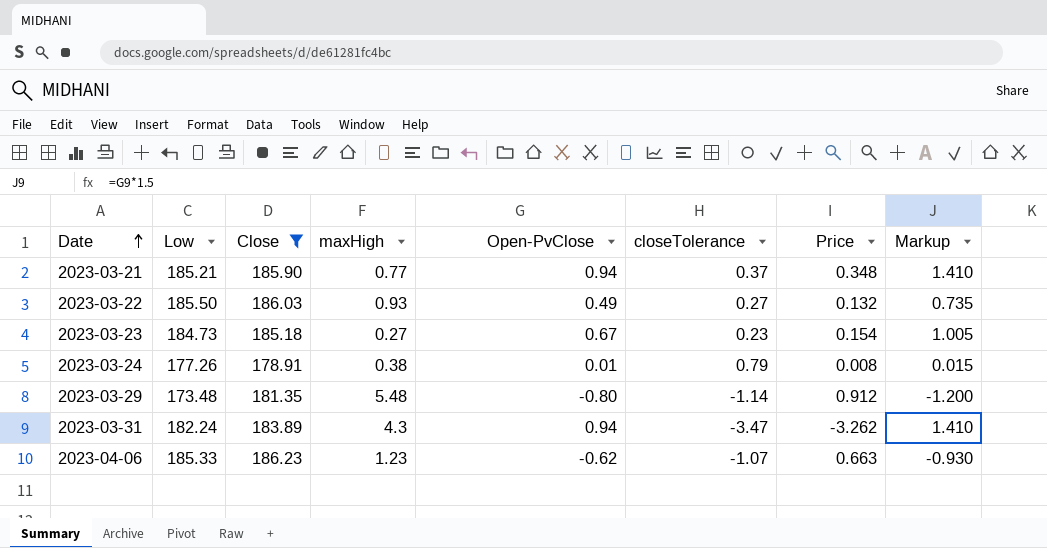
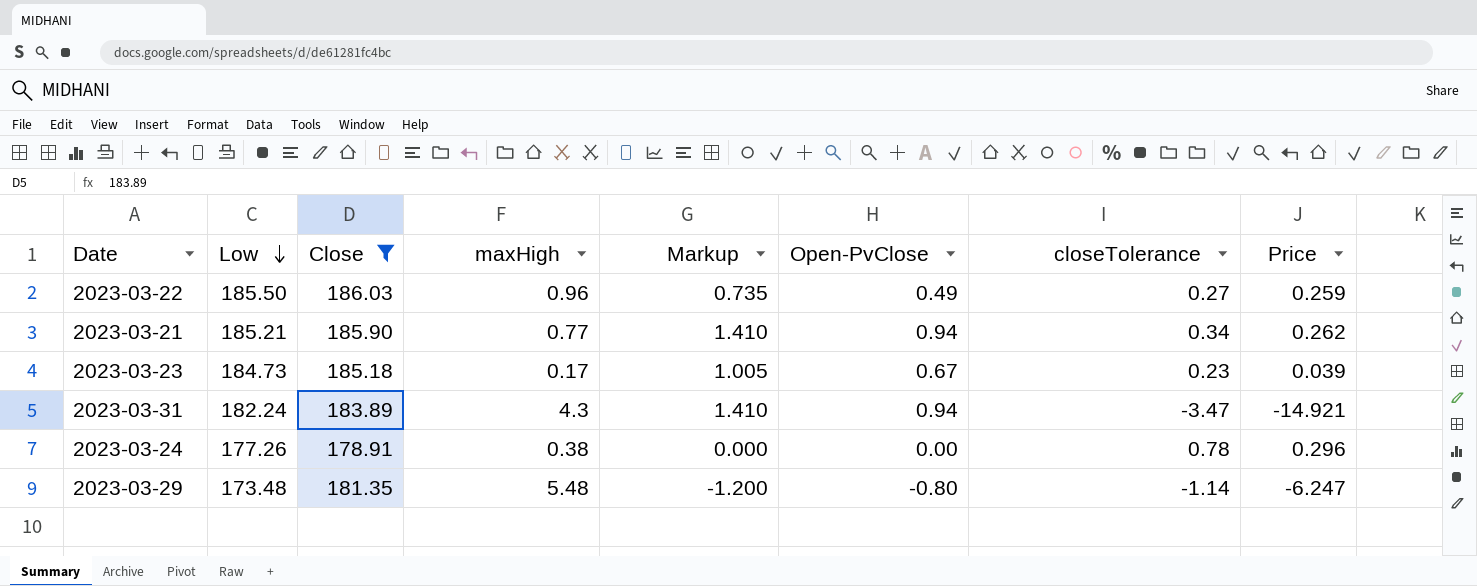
row order: Date ascending -> Low descending
column Markup | position: 8 -> 5
column Price | formula: [Open-PvClose] * [closeTolerance] -> [maxHigh] * [closeTolerance]
row 2023-04-06: 185.33 | 186.23 | 1.23 | -0.62 | -1.07 | 0.663 | -0.930 -> none
2023-03-22 | maxHigh: 0.93 -> 0.96
2023-03-21 | closeTolerance: 0.37 -> 0.34
2023-03-23 | maxHigh: 0.27 -> 0.17
2023-03-24 | Markup: 0.015 -> 0.000
2023-03-24 | Open-PvClose: 0.01 -> 0.00
2023-03-24 | closeTolerance: 0.79 -> 0.78

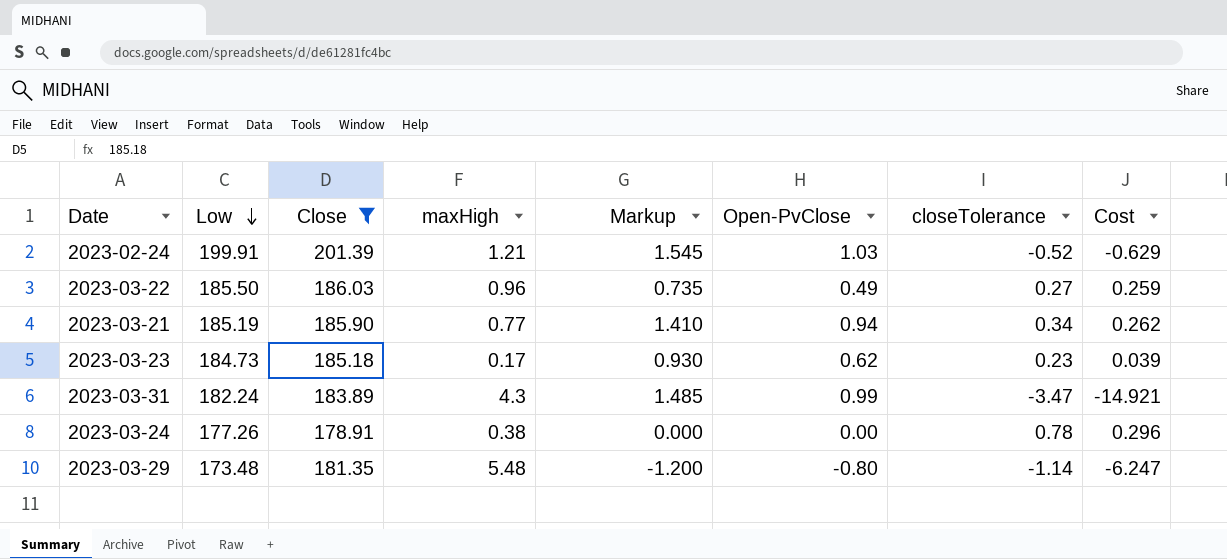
column name: Price -> Cost
row 2023-02-24: none -> 199.91 | 201.39 | 1.21 | 1.545 | 1.03 | -0.52 | -0.629
2023-03-21 | Low: 185.21 -> 185.19
2023-03-23 | Markup: 1.005 -> 0.930
2023-03-23 | Open-PvClose: 0.67 -> 0.62
2023-03-31 | Markup: 1.410 -> 1.485
2023-03-31 | Open-PvClose: 0.94 -> 0.99

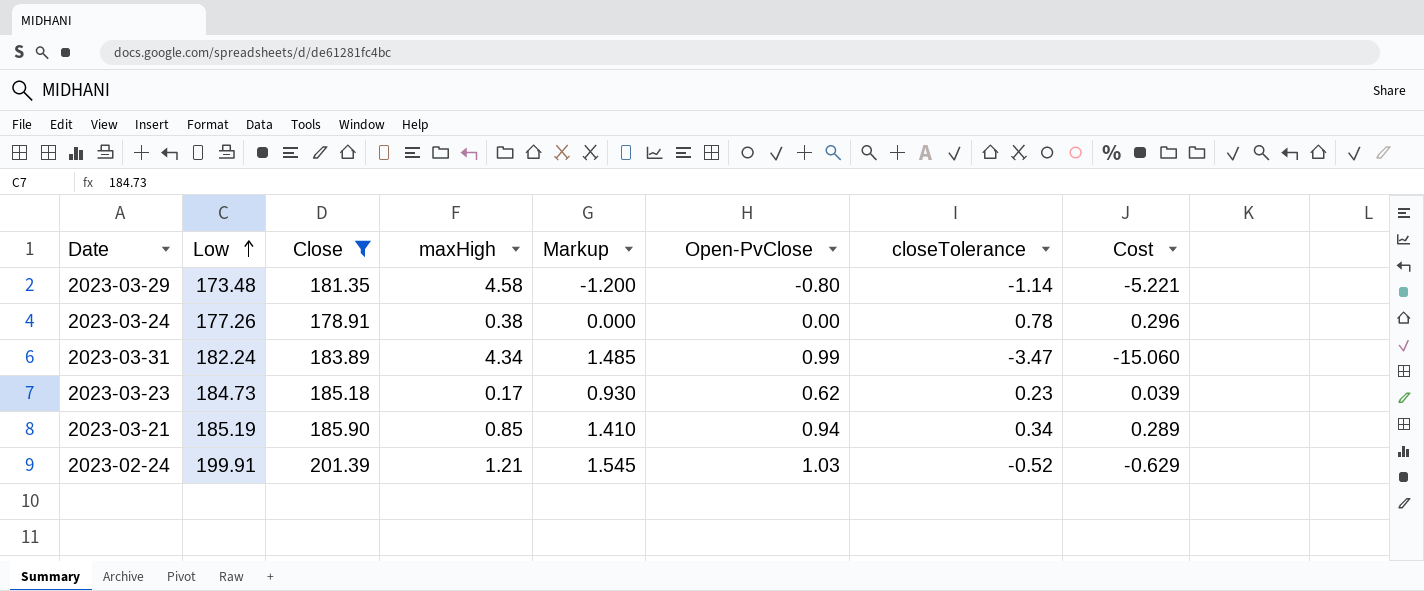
row order: Low descending -> Low ascending
row 2023-03-22: 185.50 | 186.03 | 0.96 | 0.735 | 0.49 | 0.27 | 0.259 -> none
2023-03-29 | maxHigh: 5.48 -> 4.58
2023-03-29 | Cost: -6.247 -> -5.221
2023-03-31 | maxHigh: 4.3 -> 4.34
2023-03-31 | Cost: -14.921 -> -15.060
2023-03-21 | maxHigh: 0.77 -> 0.85
2023-03-21 | Cost: 0.262 -> 0.289

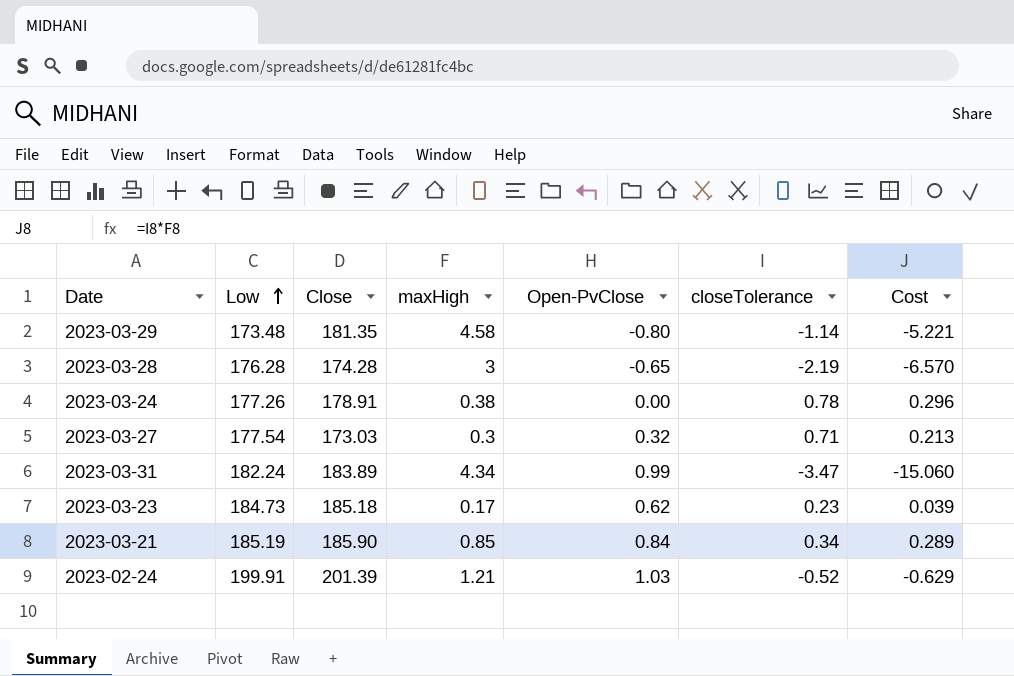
filter: Close >= 178.91 -> none
column Markup | formula: [Open-PvClose] * 1.5 -> none
2023-03-21 | Open-PvClose: 0.94 -> 0.84

